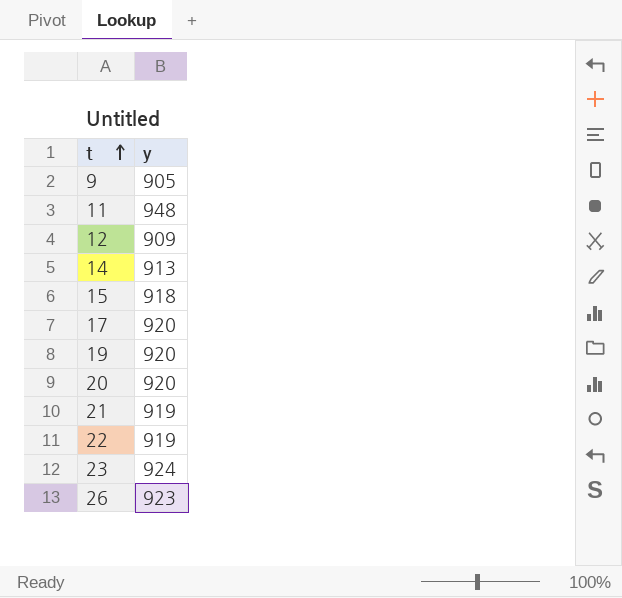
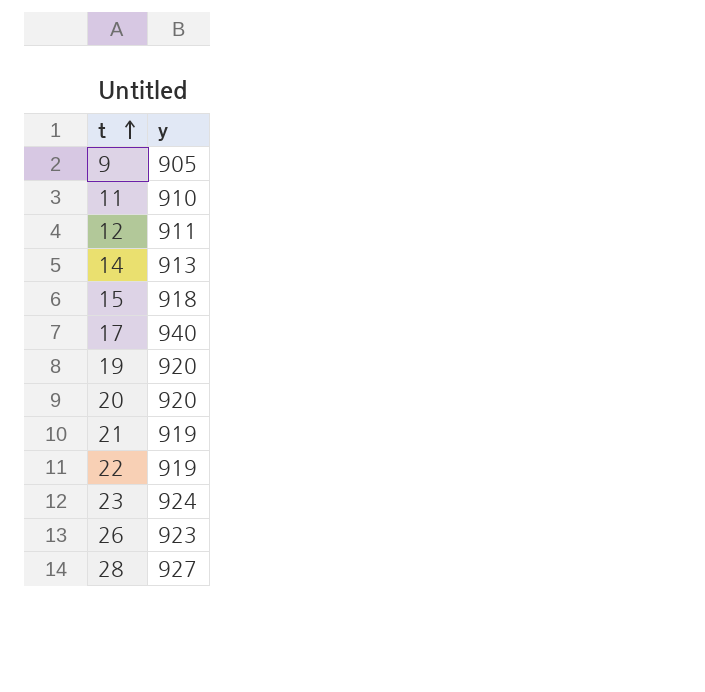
11 | y: 948 -> 910
12 | y: 909 -> 911
17 | y: 920 -> 940
row 28: none -> 927

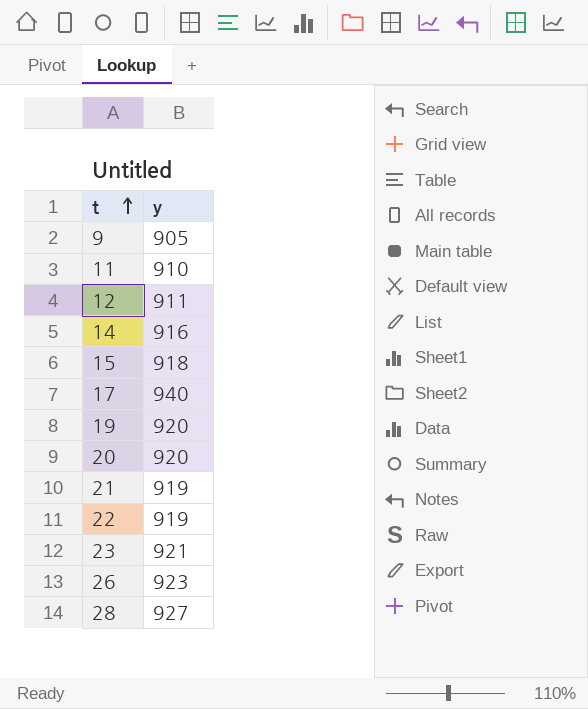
14 | y: 913 -> 916
23 | y: 924 -> 921

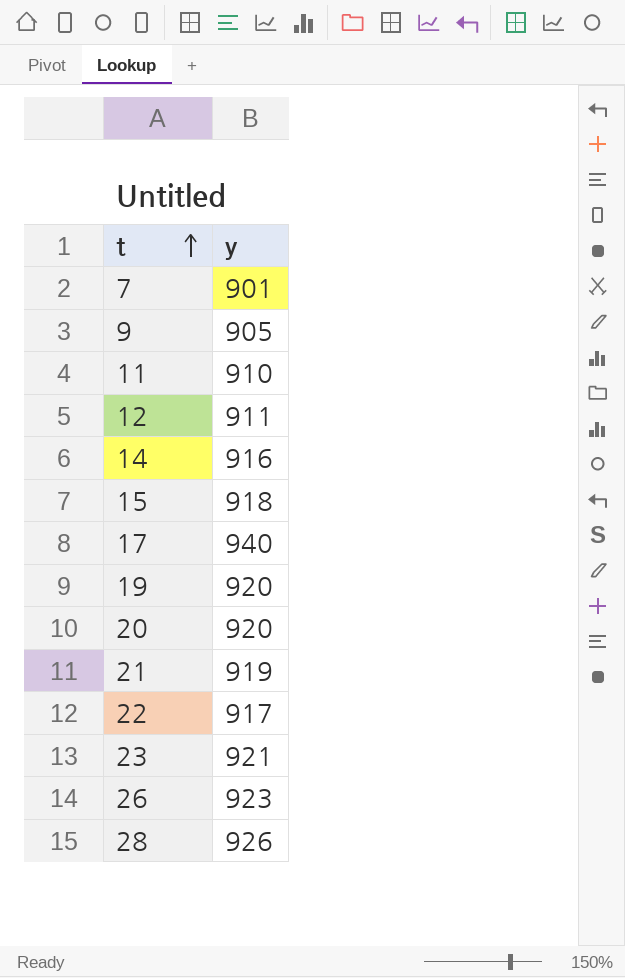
row 7: none -> 901
22 | y: 919 -> 917
28 | y: 927 -> 926

